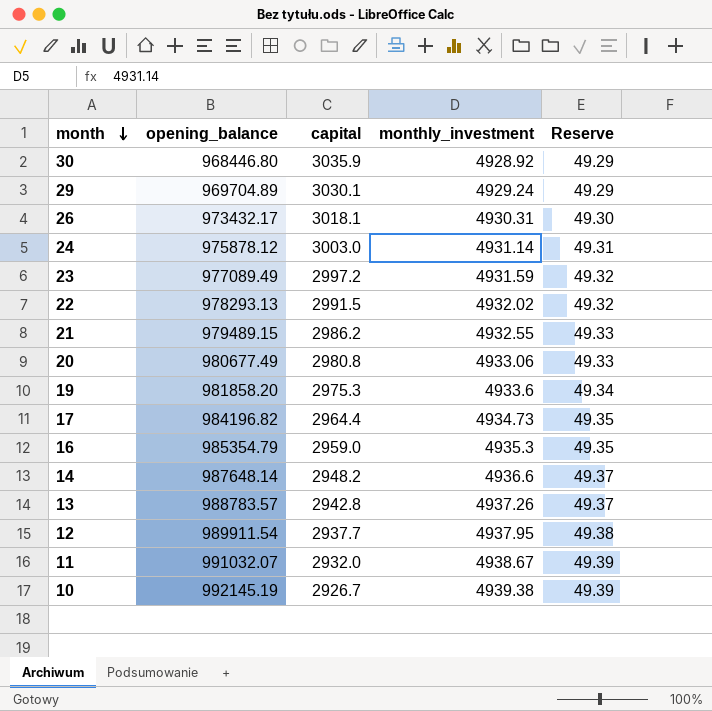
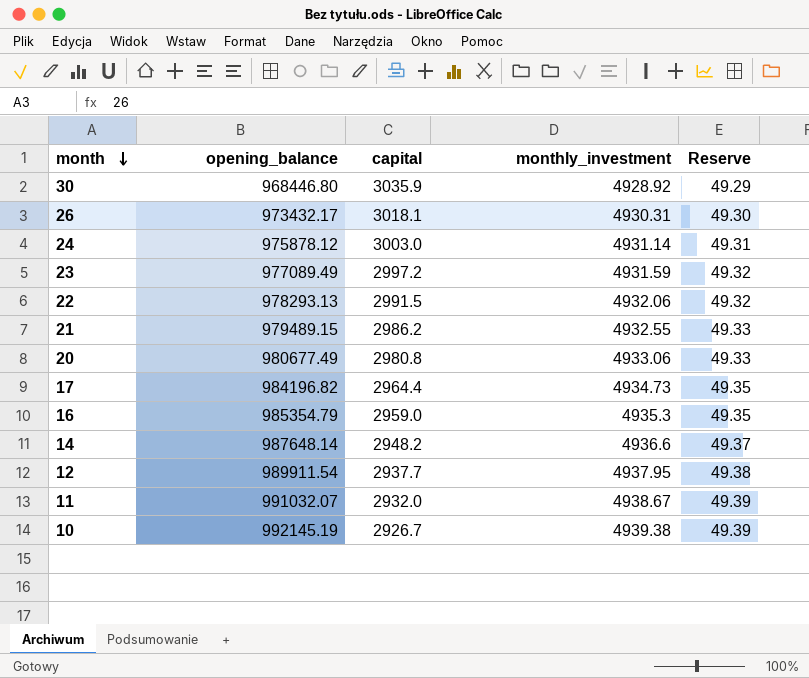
row 29: 969704.89 | 3030.1 | 4929.24 | 49.29 -> none
row 19: 981858.20 | 2975.3 | 4933.6 | 49.34 -> none
row 13: 988783.57 | 2942.8 | 4937.26 | 49.37 -> none
22 | monthly_investment: 4932.02 -> 4932.06

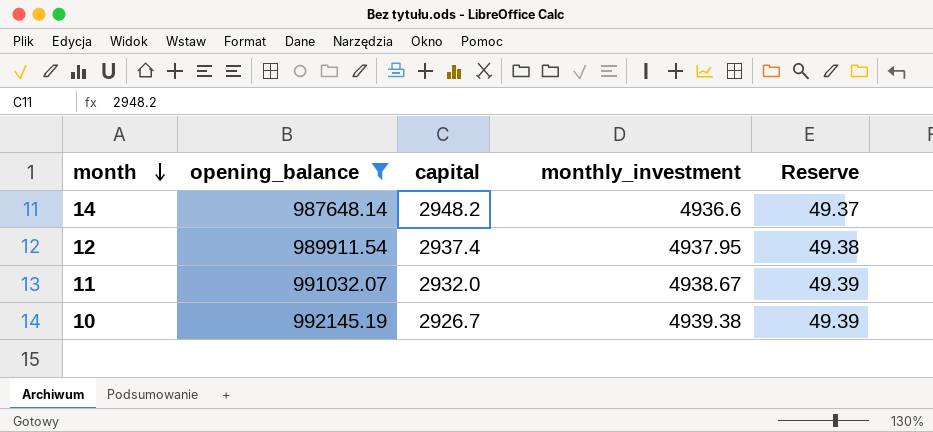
filter: none -> opening_balance >= 987648.14
12 | capital: 2937.7 -> 2937.4

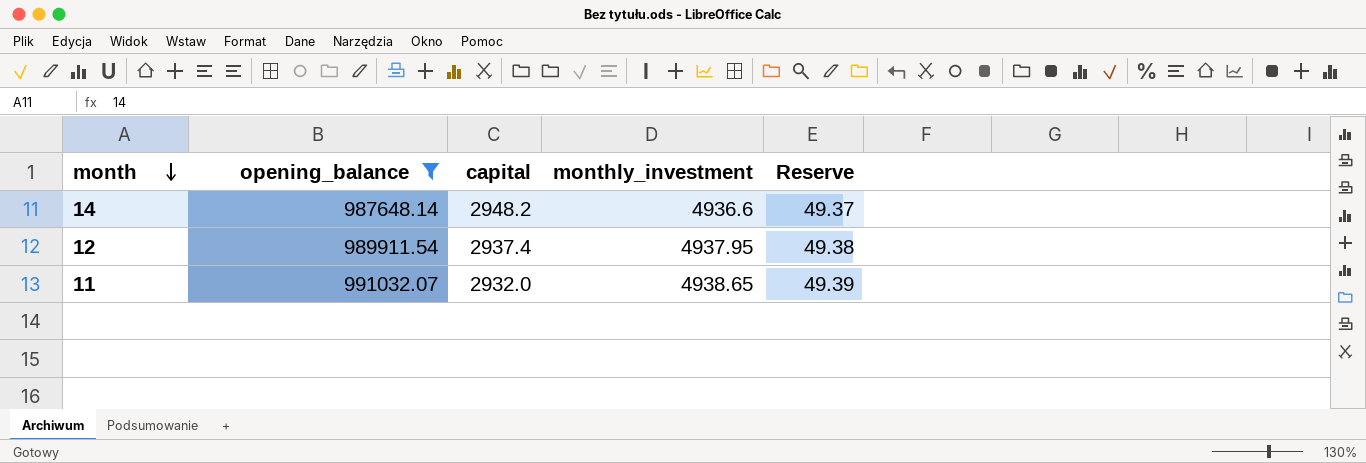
row 10: 992145.19 | 2926.7 | 4939.38 | 49.39 -> none
11 | monthly_investment: 4938.67 -> 4938.65

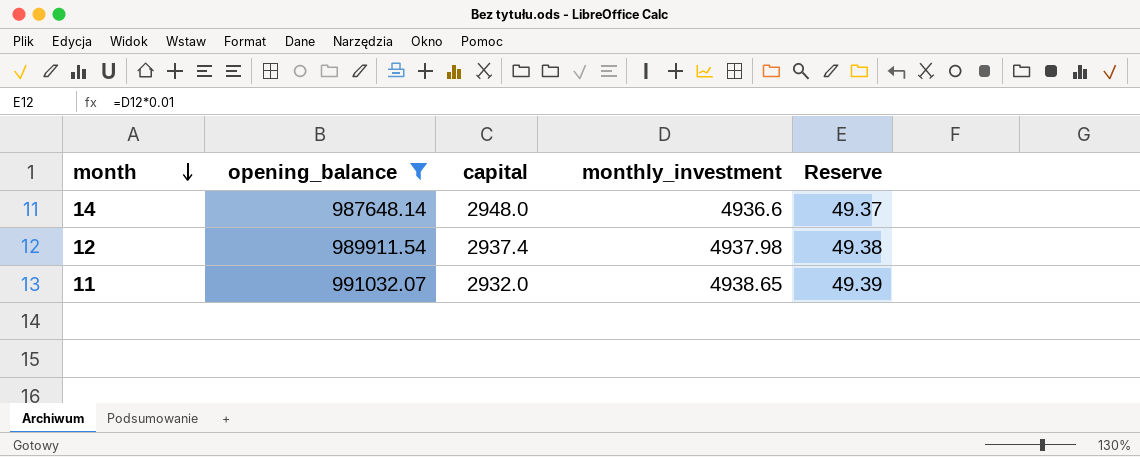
14 | capital: 2948.2 -> 2948.0
12 | monthly_investment: 4937.95 -> 4937.98

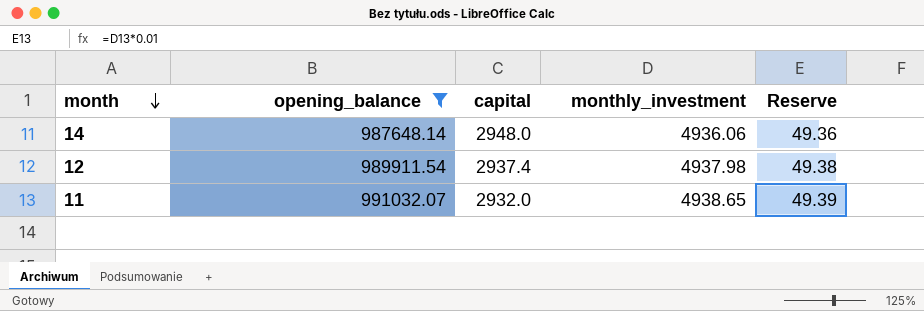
14 | monthly_investment: 4936.6 -> 4936.06
14 | Reserve: 49.37 -> 49.36

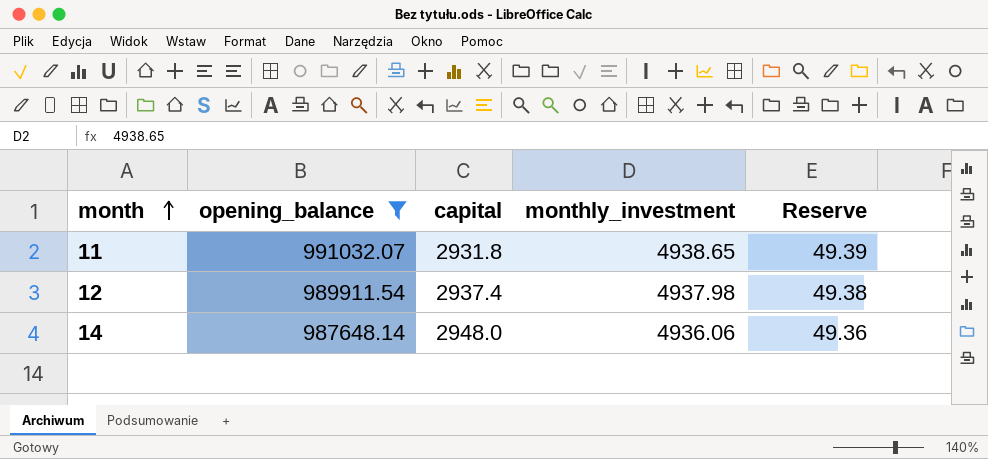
row order: month descending -> month ascending
11 | capital: 2932.0 -> 2931.8

